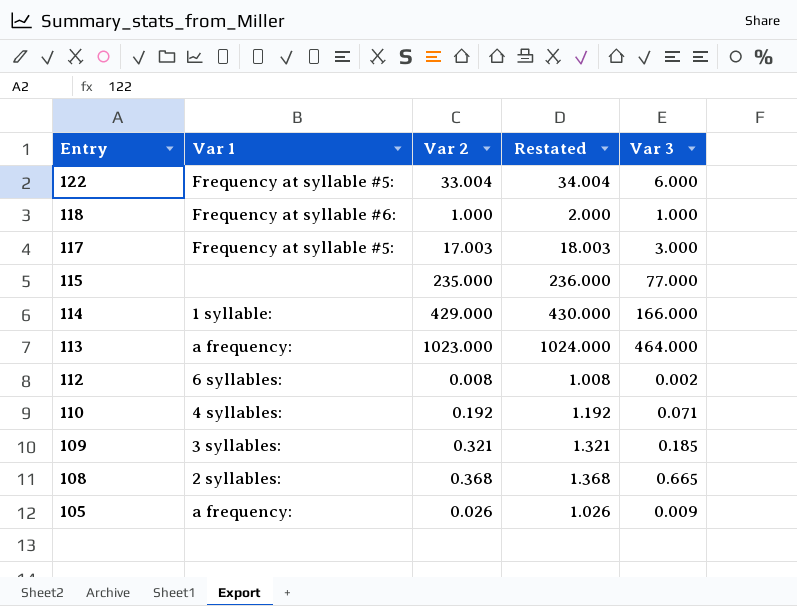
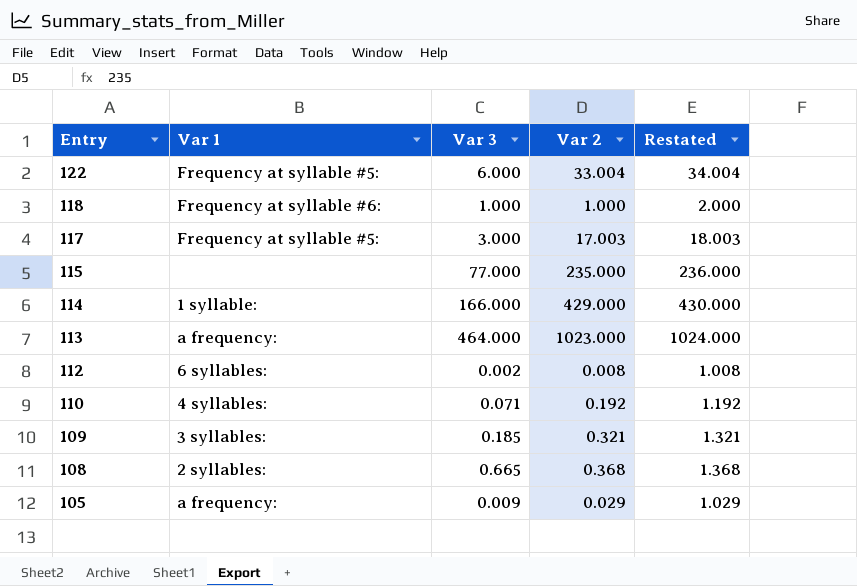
column Var 3 | position: 5 -> 3
105 | Var 2: 0.026 -> 0.029
105 | Restated: 1.026 -> 1.029

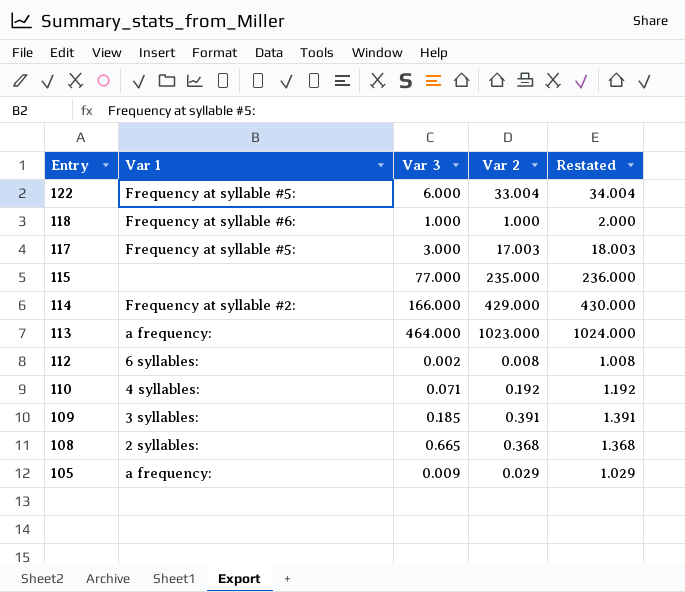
114 | Var 1: 1 syllable: -> Frequency at syllable #2:
109 | Var 2: 0.321 -> 0.391
109 | Restated: 1.321 -> 1.391

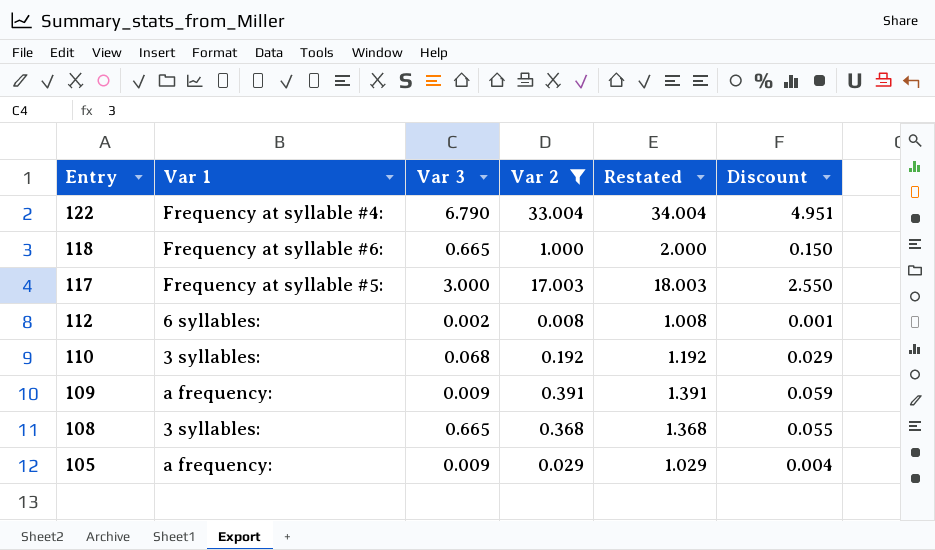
filter: none -> Var 2 <= 33.004
column Discount | formula: none -> [Var 2] * 0.15
122 | Var 1: Frequency at syllable #5: -> Frequency at syllable #4:
122 | Var 3: 6.000 -> 6.790
118 | Var 3: 1.000 -> 0.665
110 | Var 1: 4 syllables: -> 3 syllables:
110 | Var 3: 0.071 -> 0.068
109 | Var 1: 3 syllables: -> a frequency:
109 | Var 3: 0.185 -> 0.009
108 | Var 1: 2 syllables: -> 3 syllables:

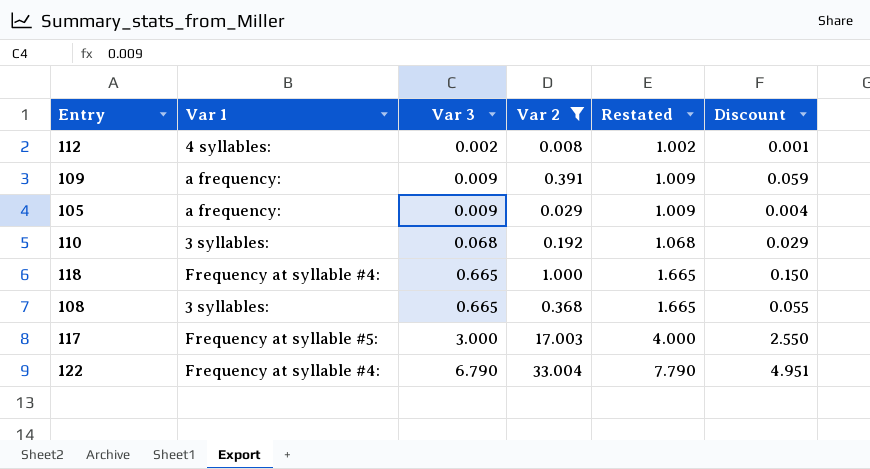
row order: Entry descending -> Var 3 ascending
column Restated | formula: [Var 2] + 1 -> [Var 3] + 1
112 | Var 1: 6 syllables: -> 4 syllables:
118 | Var 1: Frequency at syllable #6: -> Frequency at syllable #4:

